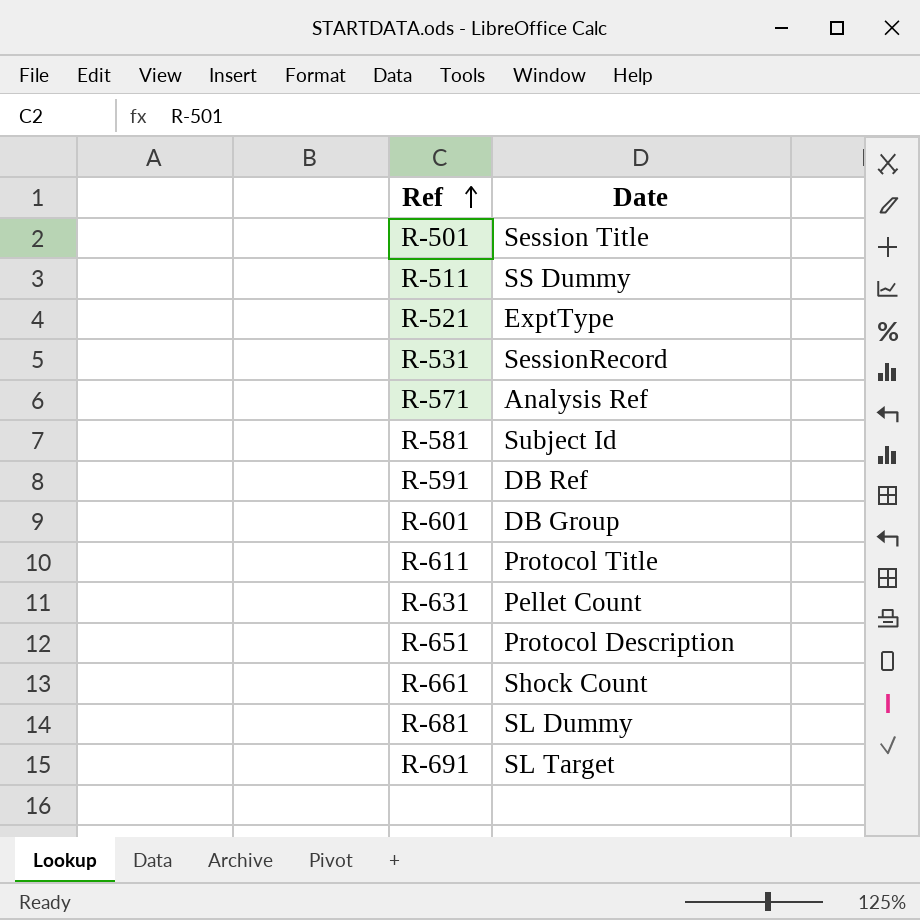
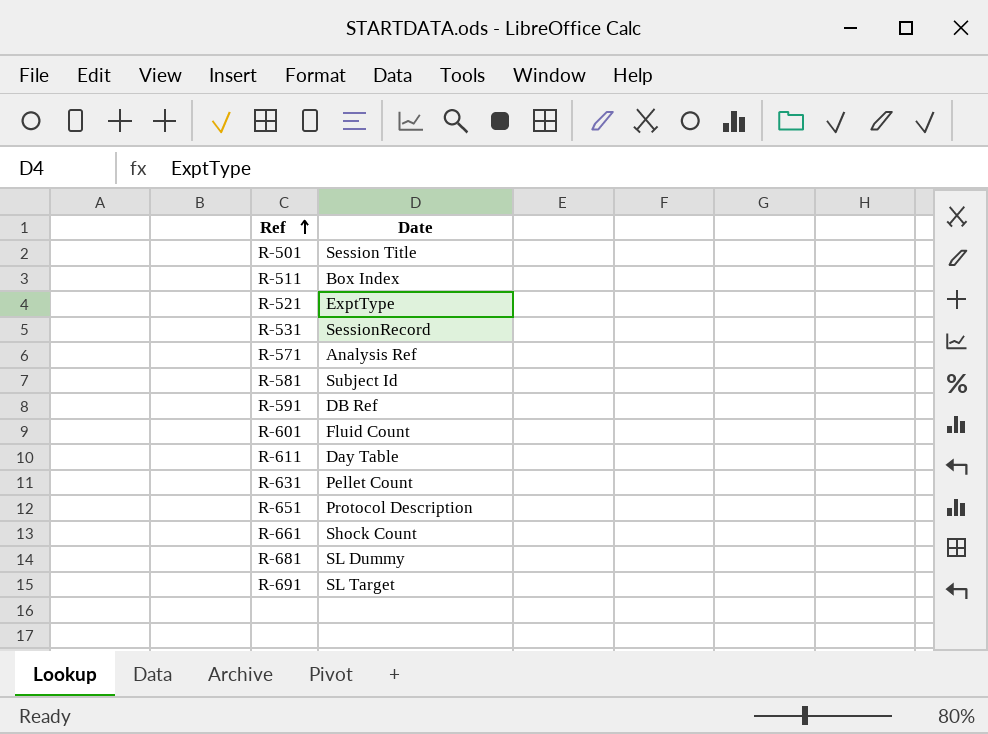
R-511 | Date: SS Dummy -> Box Index
R-601 | Date: DB Group -> Fluid Count
R-611 | Date: Protocol Title -> Day Table

